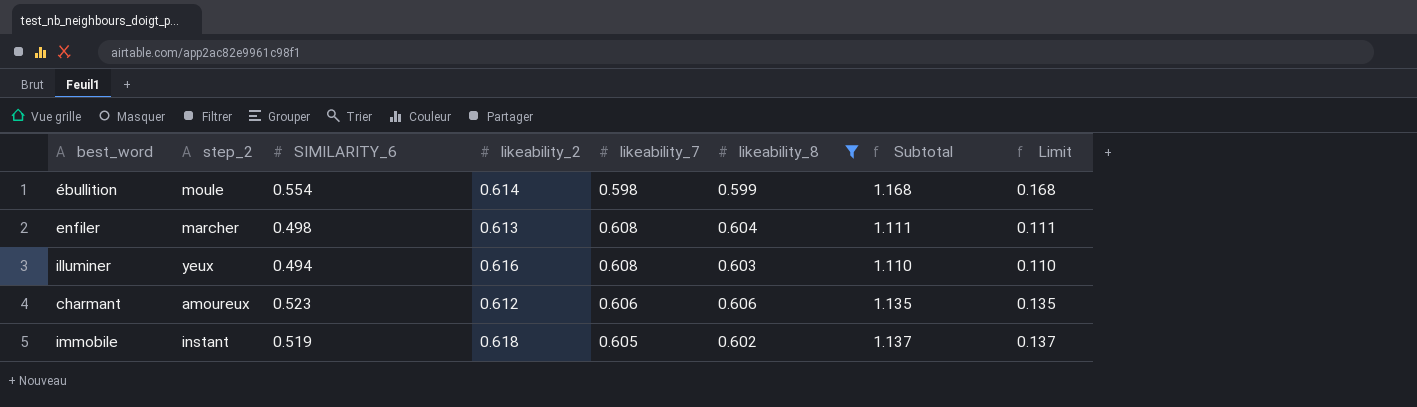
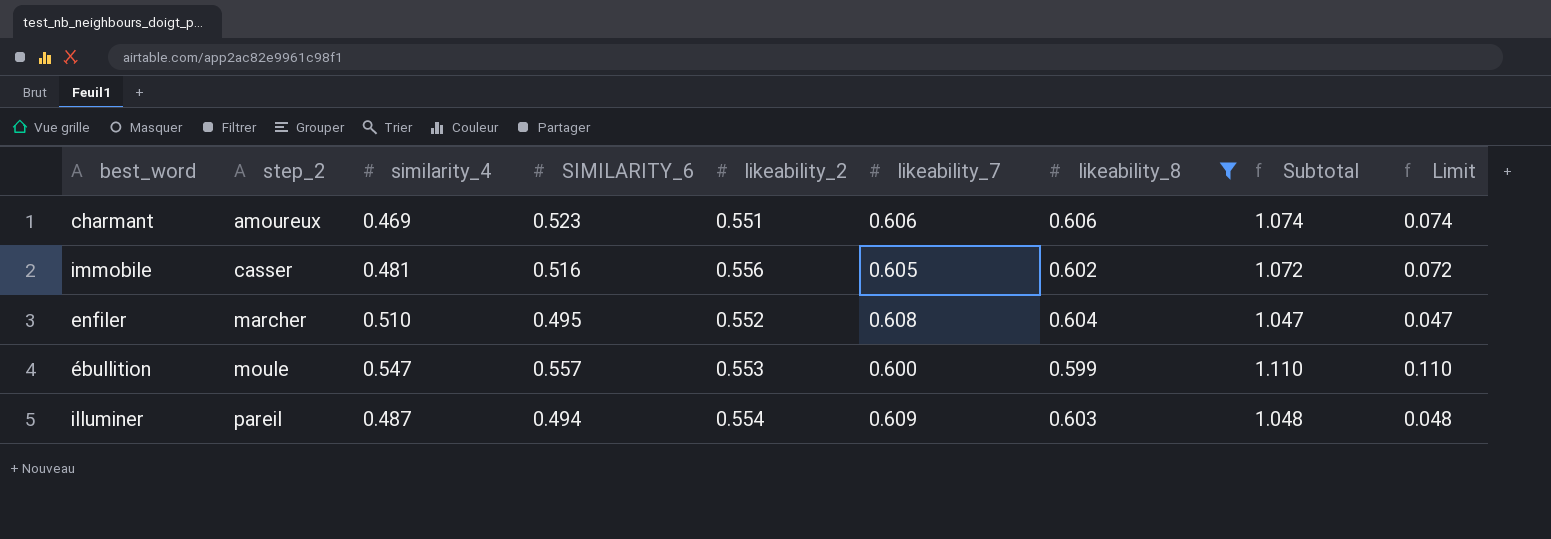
row order: none -> step_2 ascending
column similarity_4 | position: none -> 3
charmant | likeability_2: 0.612 -> 0.551
charmant | Subtotal: 1.135 -> 1.074
charmant | Limit: 0.135 -> 0.074
immobile | step_2: instant -> casser
immobile | SIMILARITY_6: 0.519 -> 0.516
immobile | likeability_2: 0.618 -> 0.556
immobile | Subtotal: 1.137 -> 1.072
immobile | Limit: 0.137 -> 0.072
enfiler | SIMILARITY_6: 0.498 -> 0.495
enfiler | likeability_2: 0.613 -> 0.552
enfiler | Subtotal: 1.111 -> 1.047
enfiler | Limit: 0.111 -> 0.047
ébullition | SIMILARITY_6: 0.554 -> 0.557
ébullition | likeability_2: 0.614 -> 0.553
ébullition | likeability_7: 0.598 -> 0.600
ébullition | Subtotal: 1.168 -> 1.110
ébullition | Limit: 0.168 -> 0.110
illuminer | step_2: yeux -> pareil
illuminer | likeability_2: 0.616 -> 0.554
illuminer | likeability_7: 0.608 -> 0.609
illuminer | Subtotal: 1.110 -> 1.048
illuminer | Limit: 0.110 -> 0.048

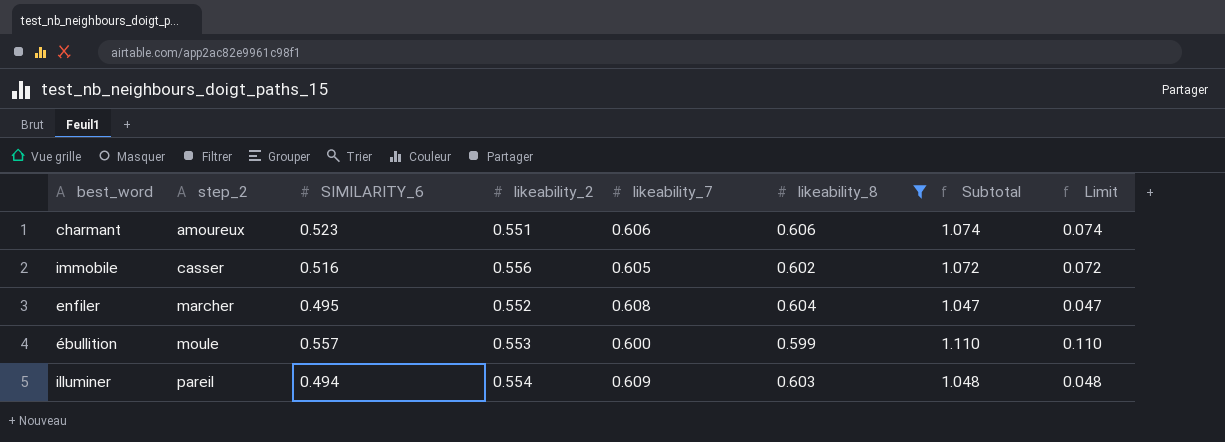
column similarity_4 | position: 3 -> none

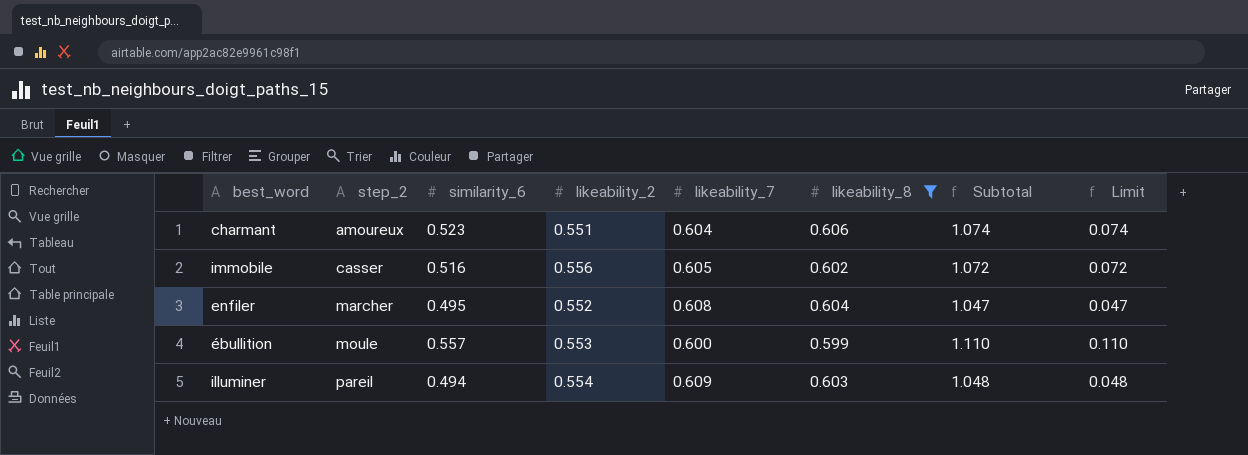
column name: SIMILARITY_6 -> similarity_6
charmant | likeability_7: 0.606 -> 0.604

